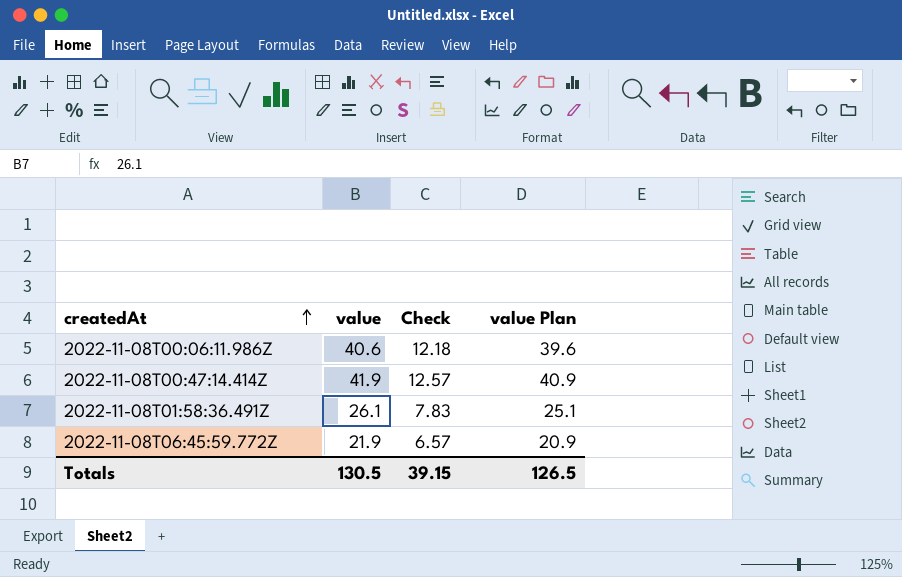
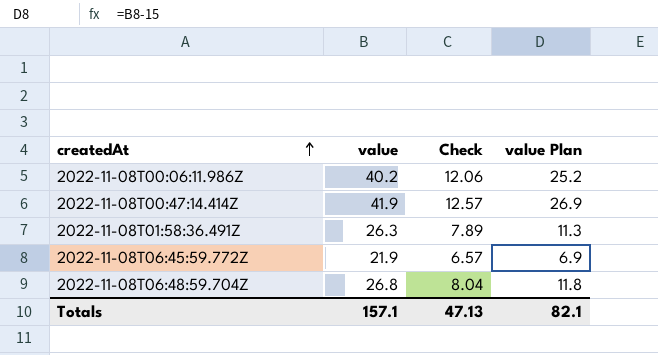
column value Plan | formula: [value] - 1 -> [value] - 15
2022-11-08T00:06:11.986Z | value: 40.6 -> 40.2
2022-11-08T00:06:11.986Z | Check: 12.18 -> 12.06
2022-11-08T01:58:36.491Z | value: 26.1 -> 26.3
2022-11-08T01:58:36.491Z | Check: 7.83 -> 7.89
row 2022-11-08T06:48:59.704Z: none -> 26.8 | 8.04 | 11.8
Totals | value: 130.5 -> 157.1
Totals | Check: 39.15 -> 47.13
Totals | value Plan: 126.5 -> 82.1

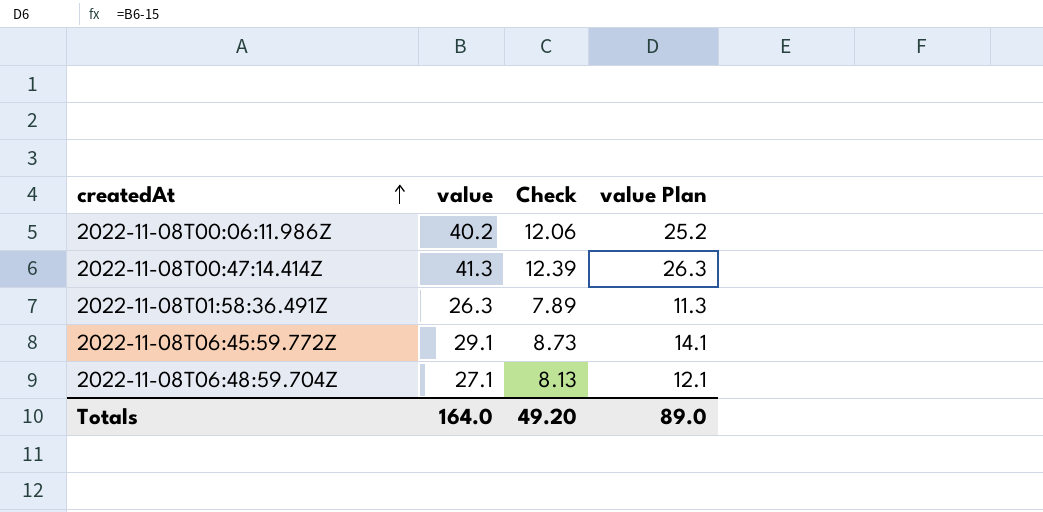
2022-11-08T00:47:14.414Z | value: 41.9 -> 41.3
2022-11-08T00:47:14.414Z | Check: 12.57 -> 12.39
2022-11-08T00:47:14.414Z | value Plan: 26.9 -> 26.3
2022-11-08T06:45:59.772Z | value: 21.9 -> 29.1
2022-11-08T06:45:59.772Z | Check: 6.57 -> 8.73
2022-11-08T06:45:59.772Z | value Plan: 6.9 -> 14.1
2022-11-08T06:48:59.704Z | value: 26.8 -> 27.1
2022-11-08T06:48:59.704Z | Check: 8.04 -> 8.13
2022-11-08T06:48:59.704Z | value Plan: 11.8 -> 12.1
Totals | value: 157.1 -> 164.0
Totals | Check: 47.13 -> 49.20
Totals | value Plan: 82.1 -> 89.0

